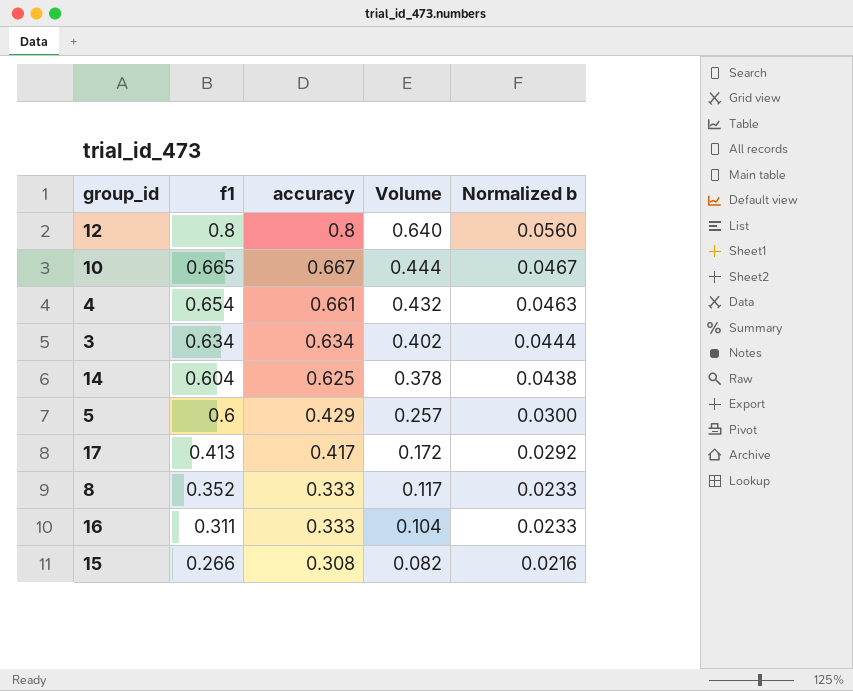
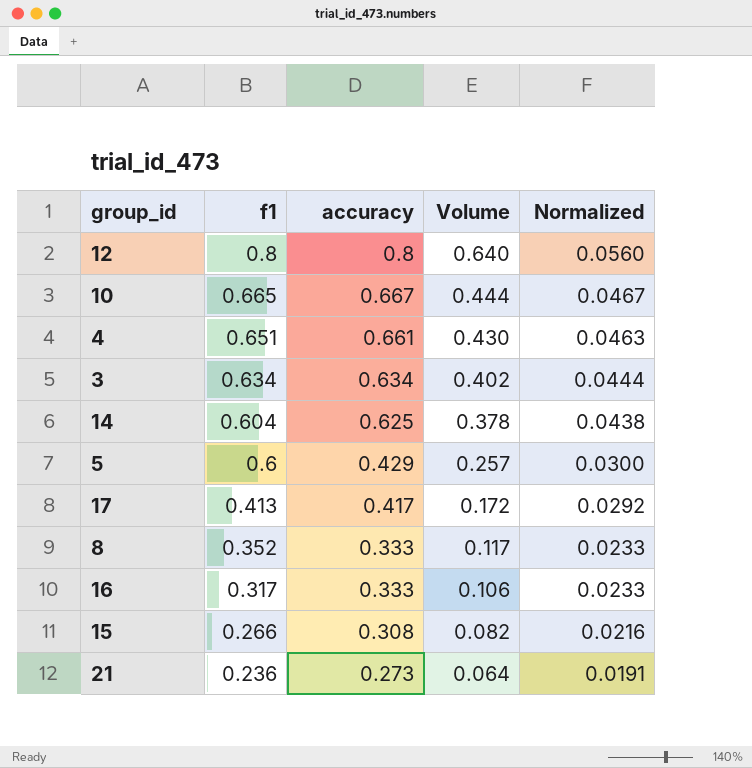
column name: Normalized b -> Normalized
4 | f1: 0.654 -> 0.651
4 | Volume: 0.432 -> 0.430
16 | f1: 0.311 -> 0.317
16 | Volume: 0.104 -> 0.106
row 21: none -> 0.236 | 0.273 | 0.064 | 0.0191

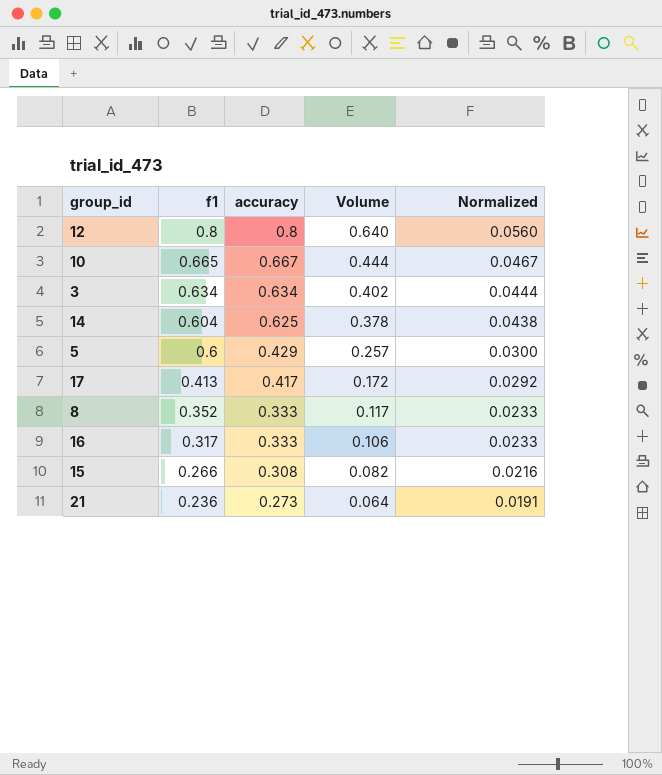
row 4: 0.651 | 0.661 | 0.430 | 0.0463 -> none

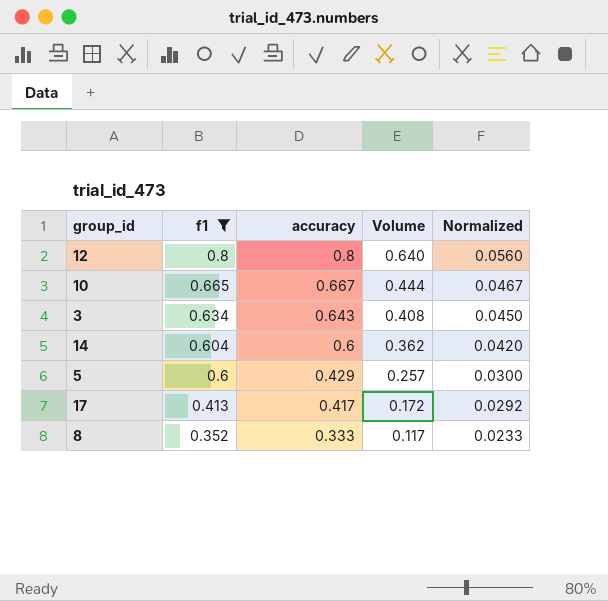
filter: none -> f1 >= 0.352
3 | accuracy: 0.634 -> 0.643
3 | Volume: 0.402 -> 0.408
3 | Normalized: 0.0444 -> 0.0450
14 | accuracy: 0.625 -> 0.6
14 | Volume: 0.378 -> 0.362
14 | Normalized: 0.0438 -> 0.0420

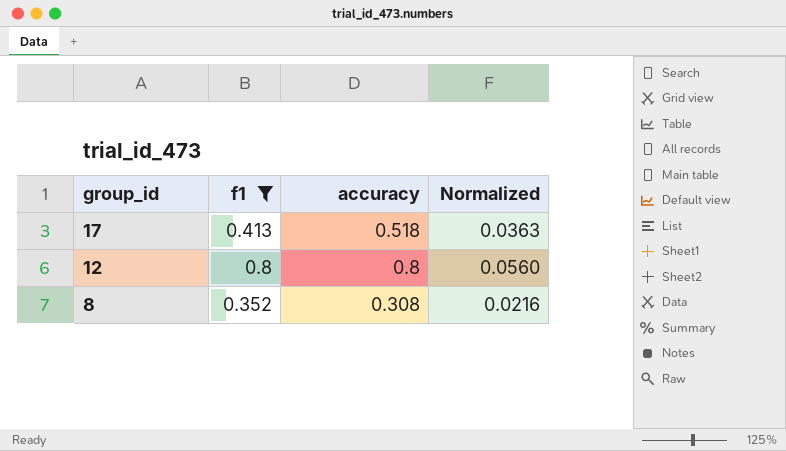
row order: f1 descending -> group_id descending
column Volume | formula: [f1] * [accuracy] -> none
row 10: 0.665 | 0.667 | 0.444 | 0.0467 -> none
row 3: 0.634 | 0.643 | 0.408 | 0.0450 -> none
row 14: 0.604 | 0.6 | 0.362 | 0.0420 -> none
row 5: 0.6 | 0.429 | 0.257 | 0.0300 -> none
17 | accuracy: 0.417 -> 0.518
17 | Normalized: 0.0292 -> 0.0363
8 | accuracy: 0.333 -> 0.308
8 | Normalized: 0.0233 -> 0.0216

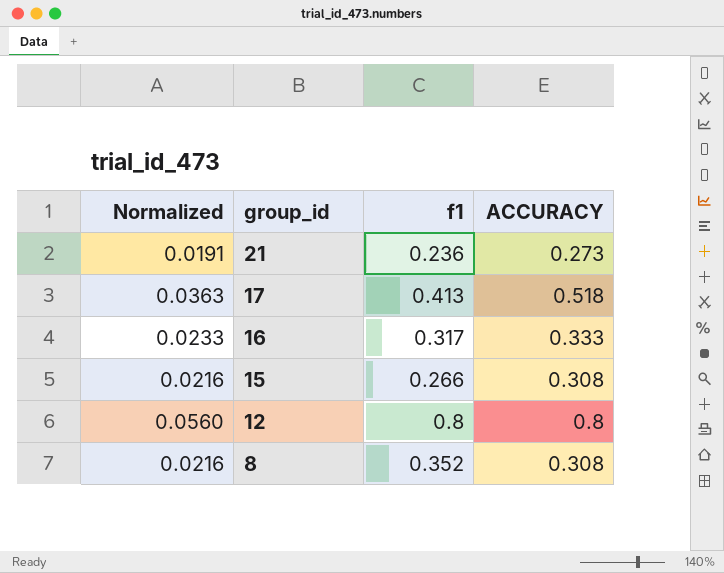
filter: f1 >= 0.352 -> none
column Normalized | position: 4 -> 1
column name: accuracy -> ACCURACY

